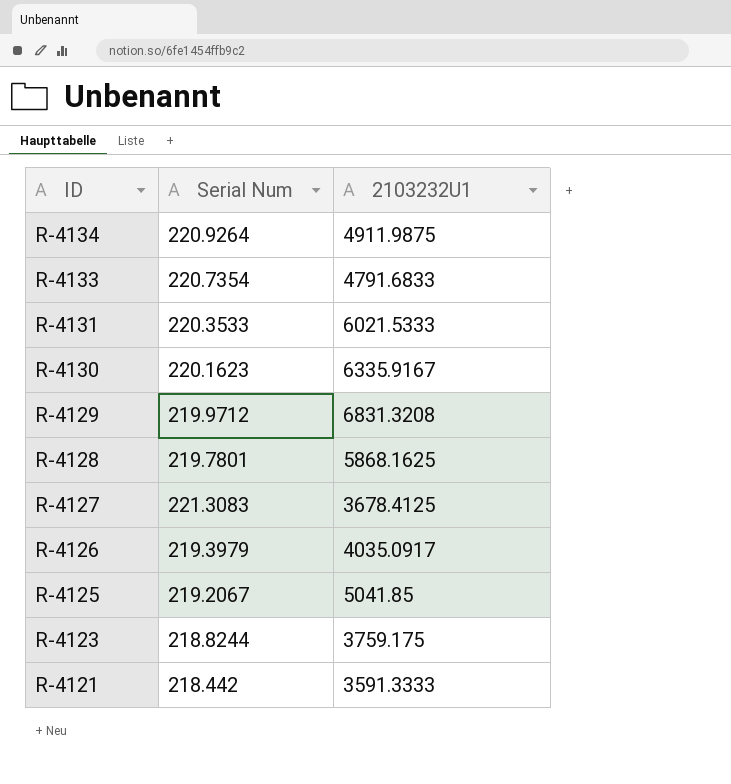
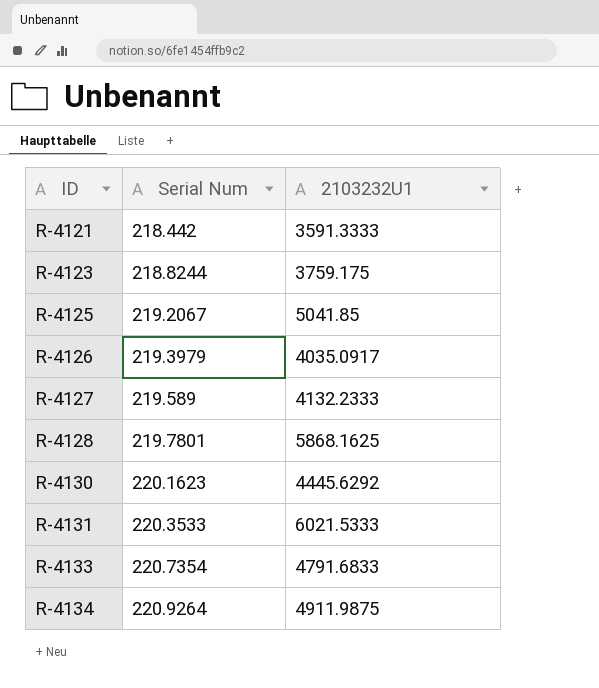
row order: ID descending -> ID ascending
row R-4129: 219.9712 | 6831.3208 -> none
R-4127 | Serial Num: 221.3083 -> 219.589
R-4127 | 2103232U1: 3678.4125 -> 4132.2333
R-4130 | 2103232U1: 6335.9167 -> 4445.6292

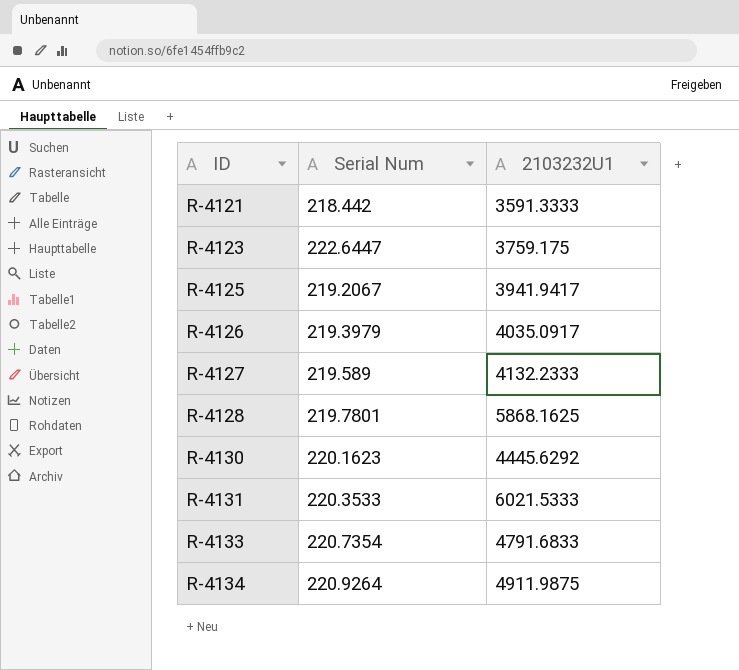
R-4123 | Serial Num: 218.8244 -> 222.6447
R-4125 | 2103232U1: 5041.85 -> 3941.9417

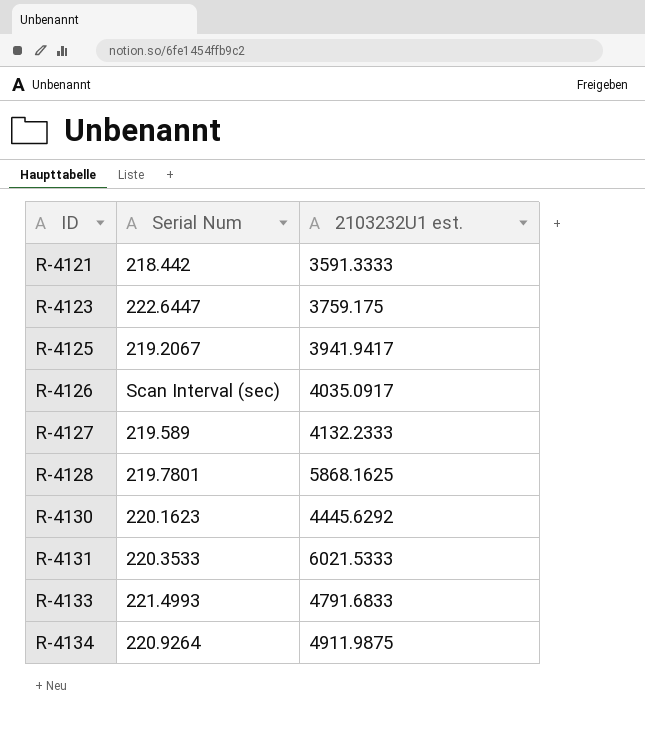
column name: 2103232U1 -> 2103232U1 est.
R-4126 | Serial Num: 219.3979 -> Scan Interval (sec)
R-4133 | Serial Num: 220.7354 -> 221.4993

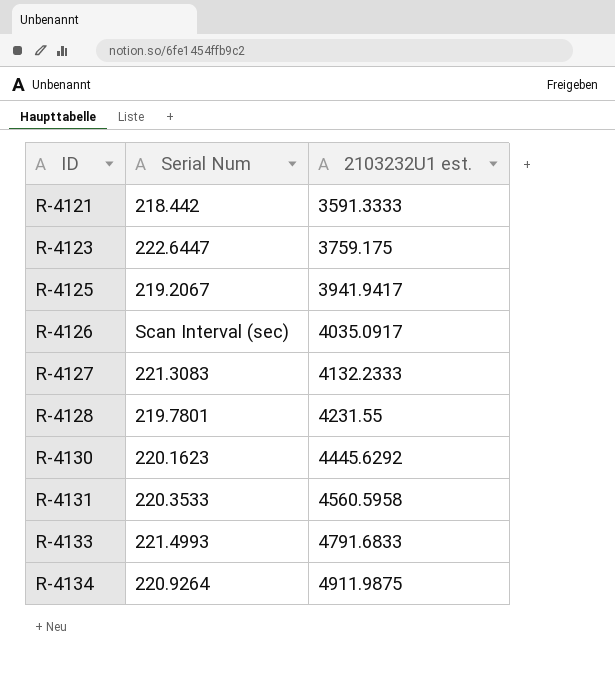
R-4127 | Serial Num: 219.589 -> 221.3083
R-4128 | 2103232U1 est.: 5868.1625 -> 4231.55
R-4131 | 2103232U1 est.: 6021.5333 -> 4560.5958

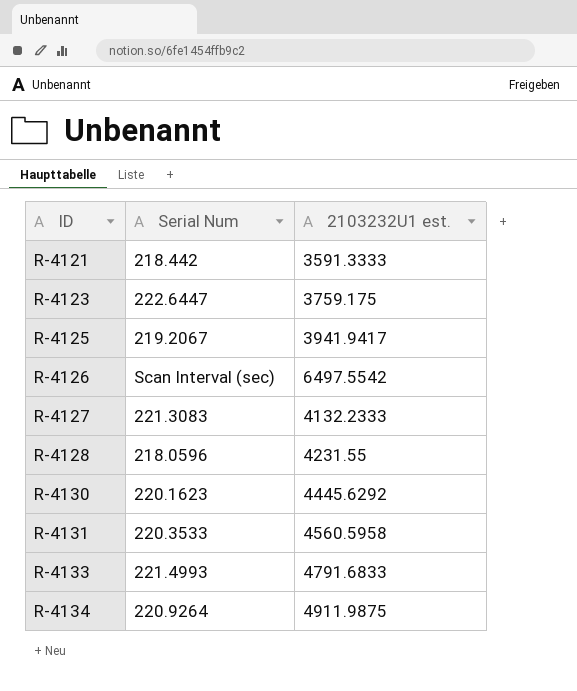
R-4126 | 2103232U1 est.: 4035.0917 -> 6497.5542
R-4128 | Serial Num: 219.7801 -> 218.0596

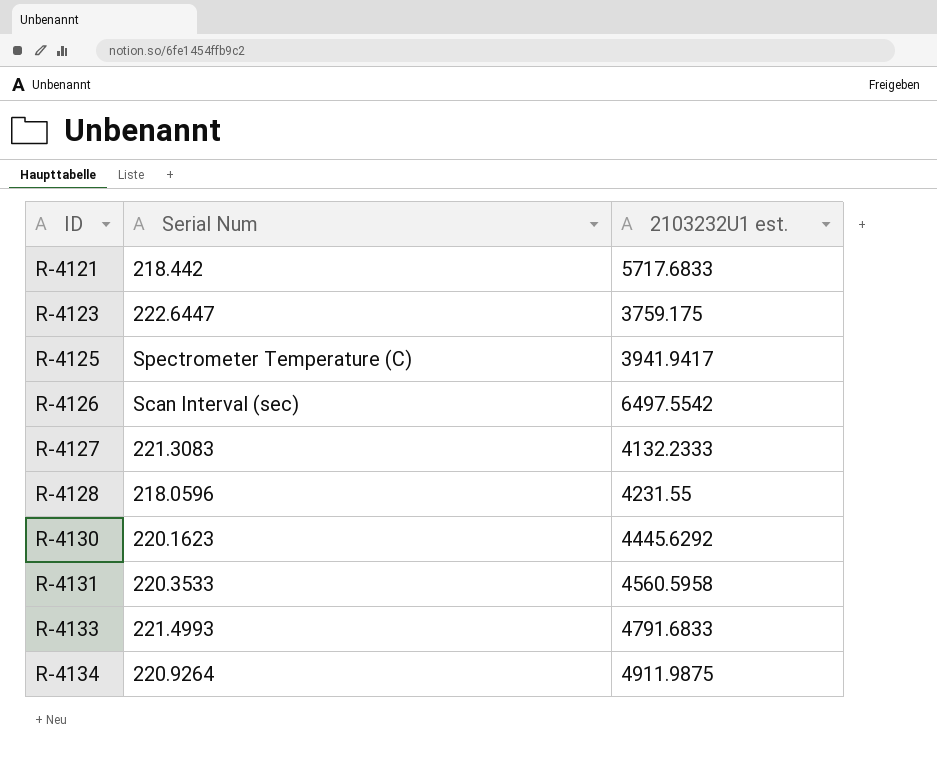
R-4121 | 2103232U1 est.: 3591.3333 -> 5717.6833
R-4125 | Serial Num: 219.2067 -> Spectrometer Temperature (C)

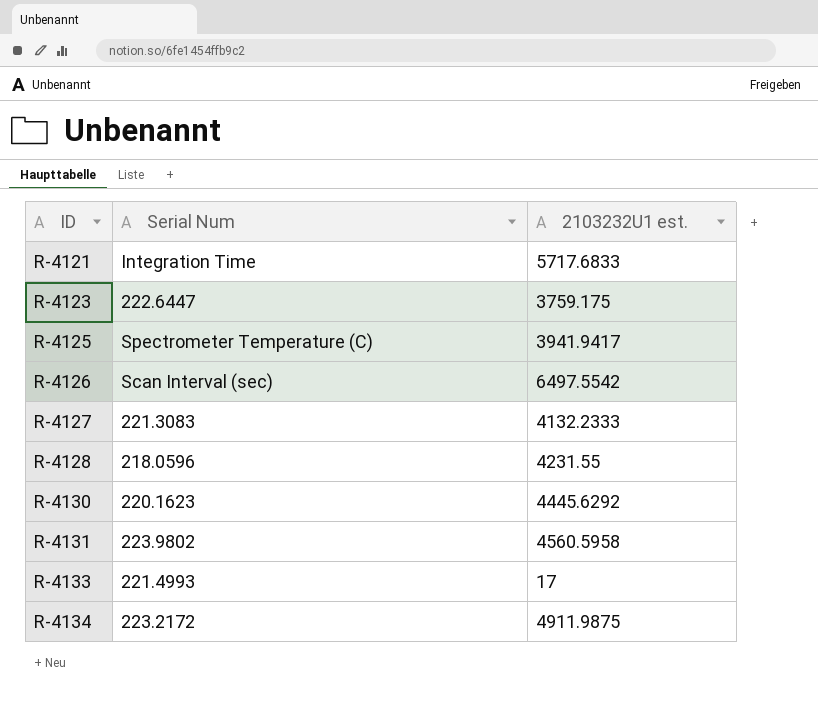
R-4121 | Serial Num: 218.442 -> Integration Time
R-4131 | Serial Num: 220.3533 -> 223.9802
R-4133 | 2103232U1 est.: 4791.6833 -> 17
R-4134 | Serial Num: 220.9264 -> 223.2172

